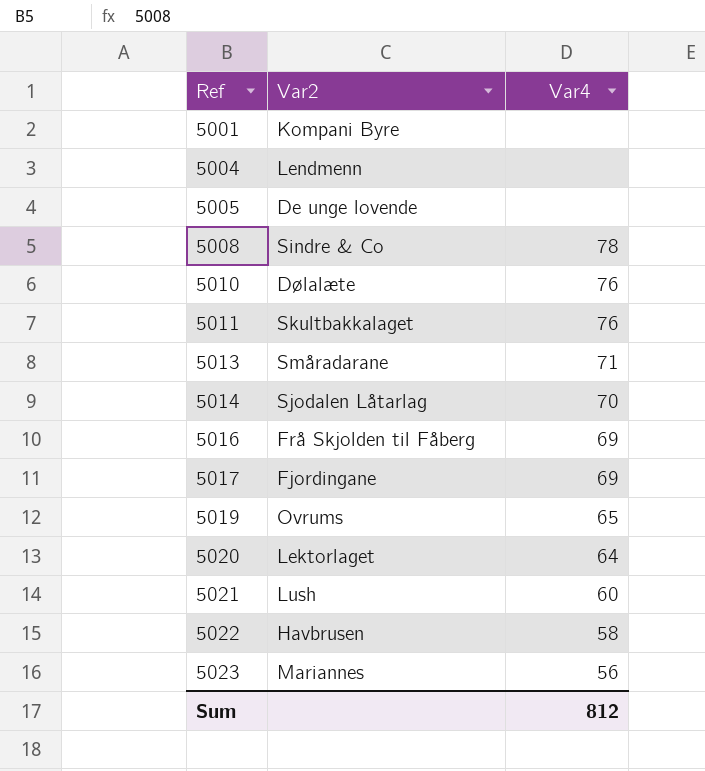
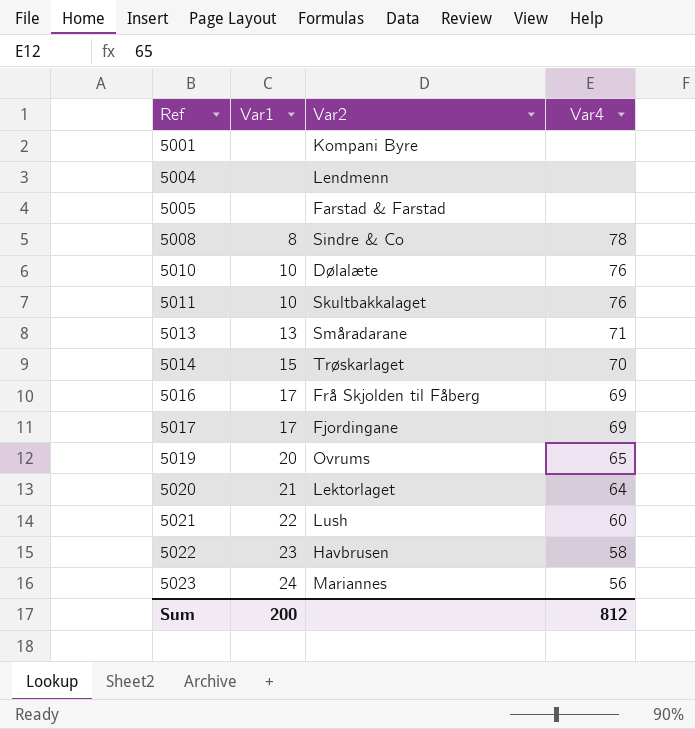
column Var1 | position: none -> 2
5005 | Var2: De unge lovende -> Farstad & Farstad
5014 | Var2: Sjodalen Låtarlag -> Trøskarlaget

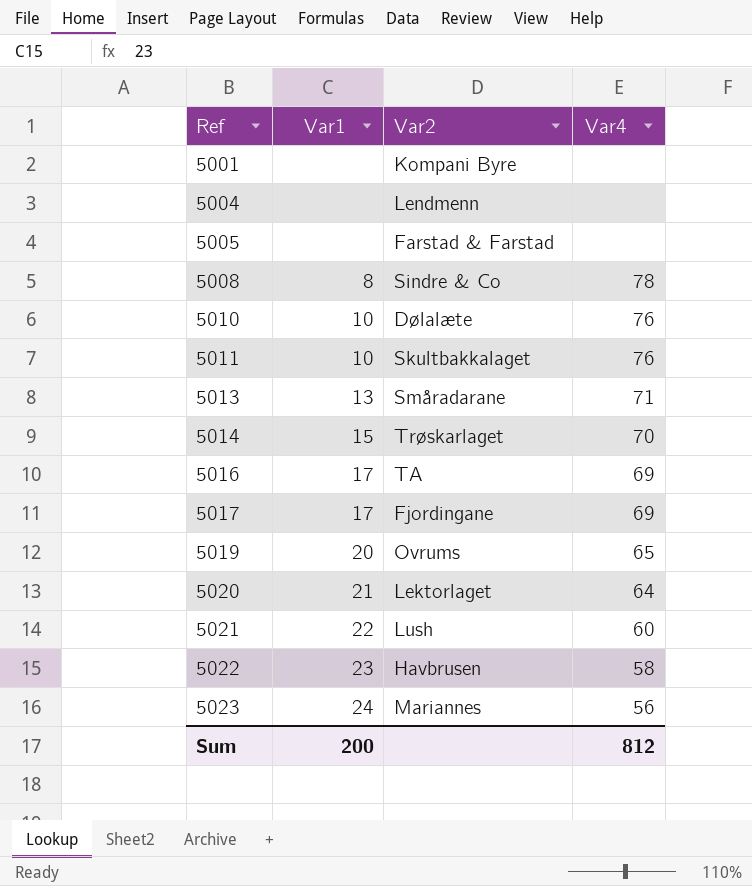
5016 | Var2: Frå Skjolden til Fåberg -> TA

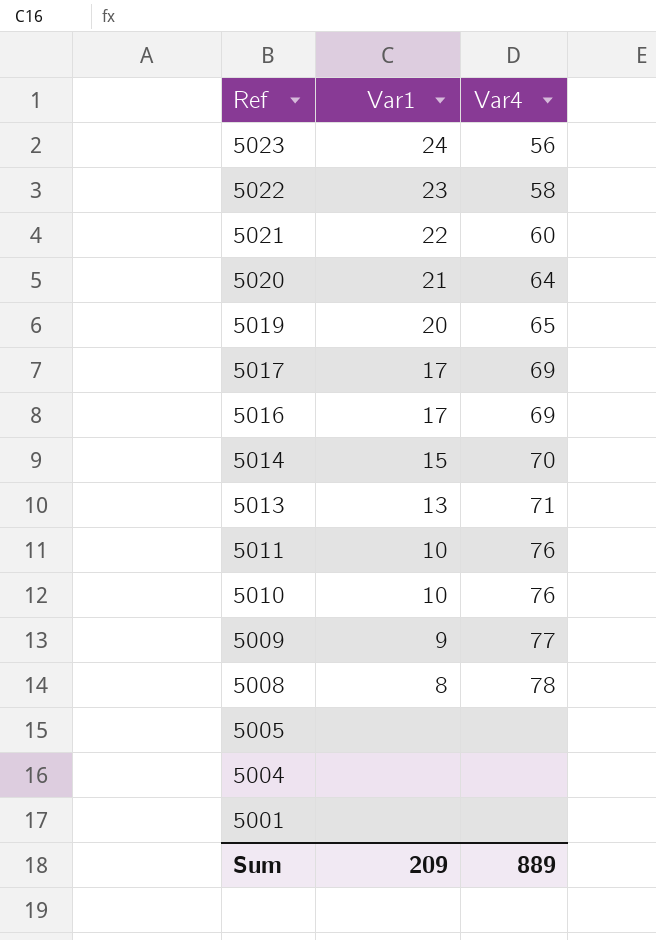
row order: Ref ascending -> Ref descending
column Var2 | position: 3 -> none
row 5009: none -> 9 | 77
Sum | Var1: 200 -> 209
Sum | Var4: 812 -> 889

